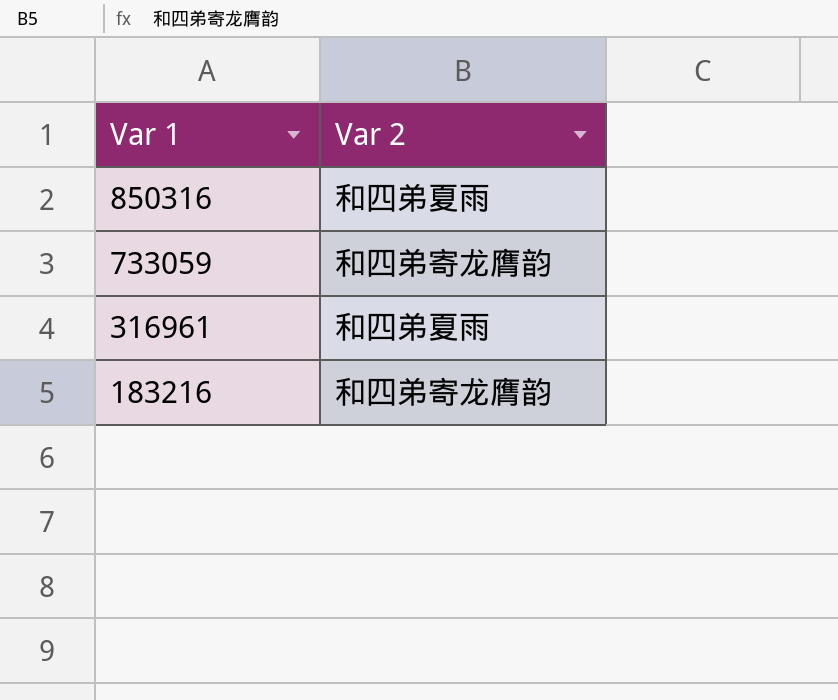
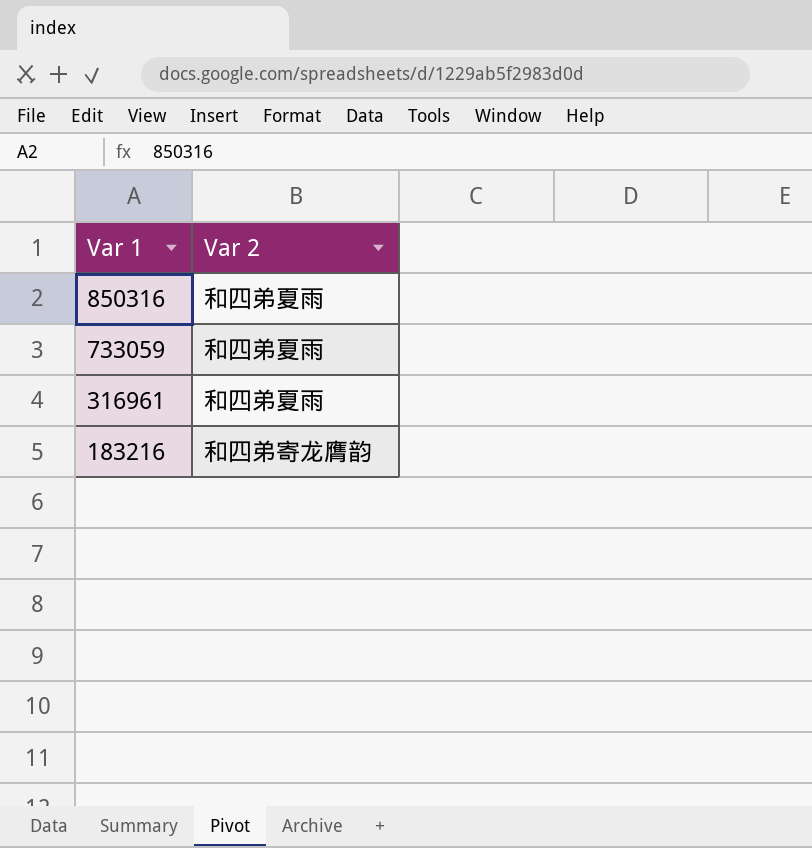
733059 | Var 2: 和四弟寄龙膺韵 -> 和四弟夏雨

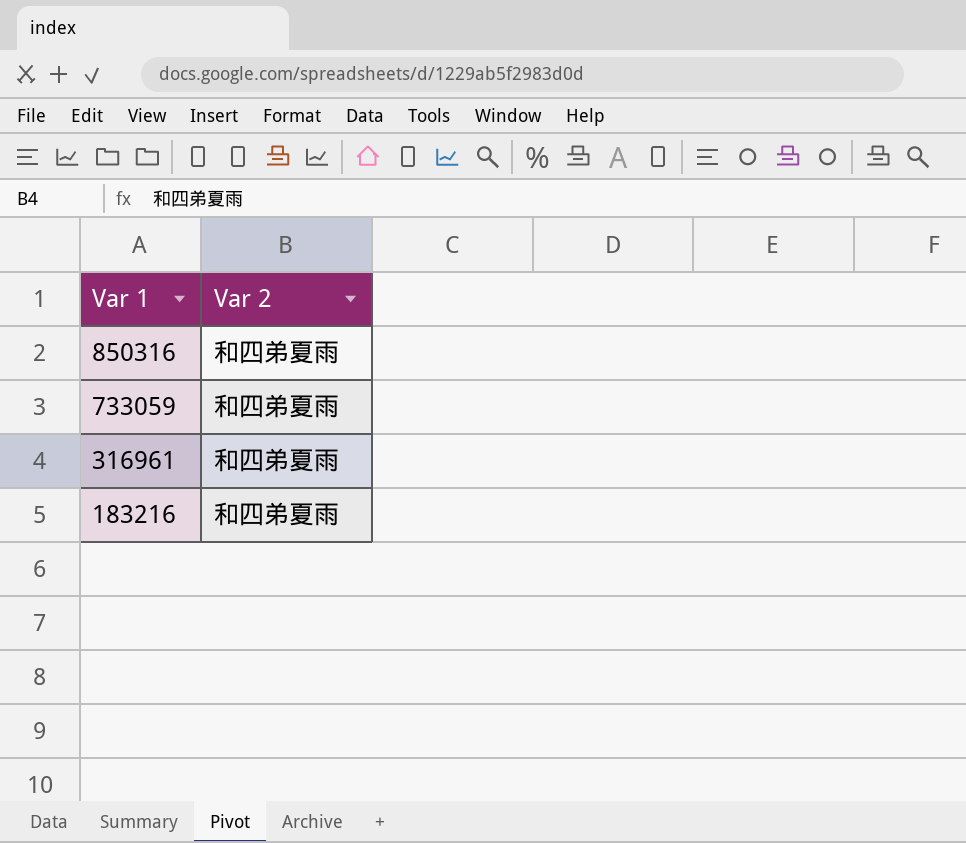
183216 | Var 2: 和四弟寄龙膺韵 -> 和四弟夏雨

